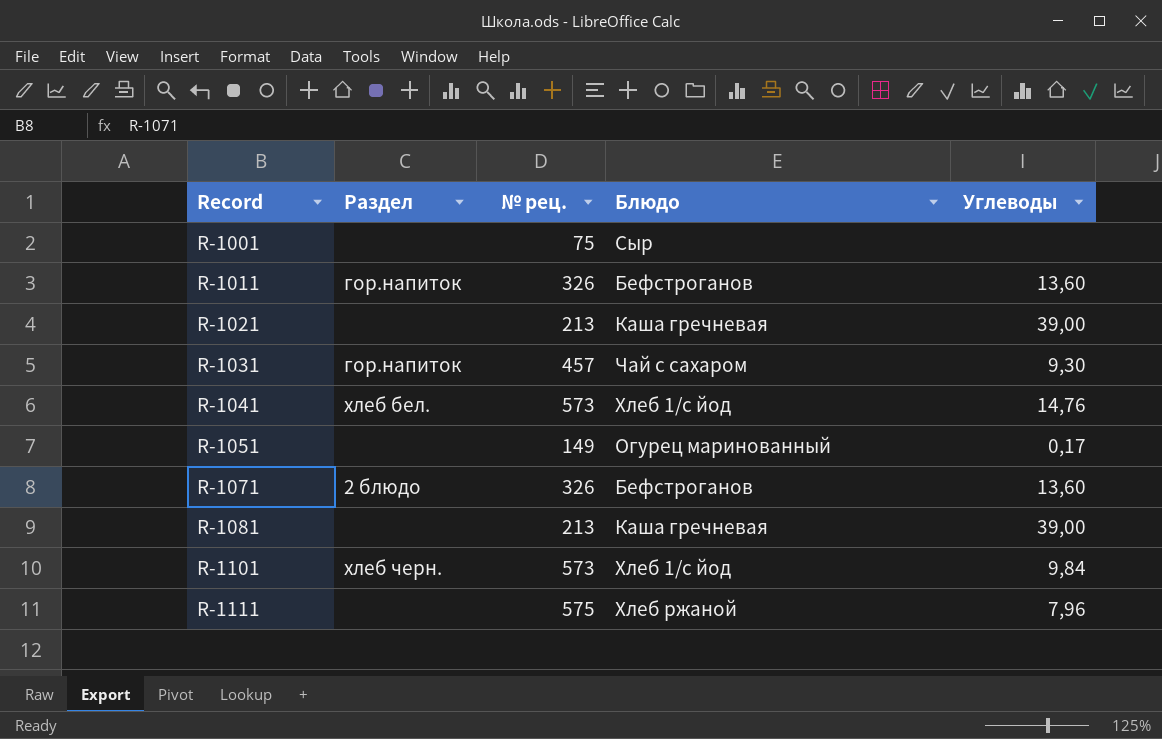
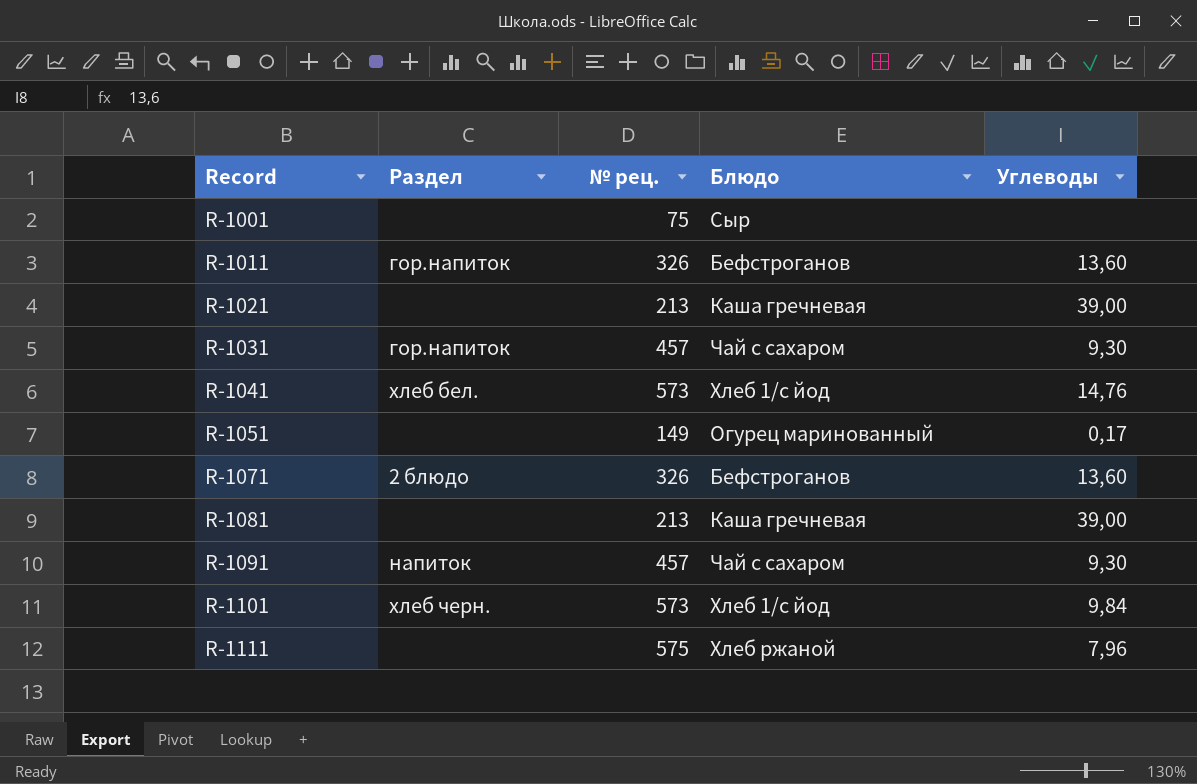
row R-1091: none -> напиток | 457 | Чай с сахаром | 9,30

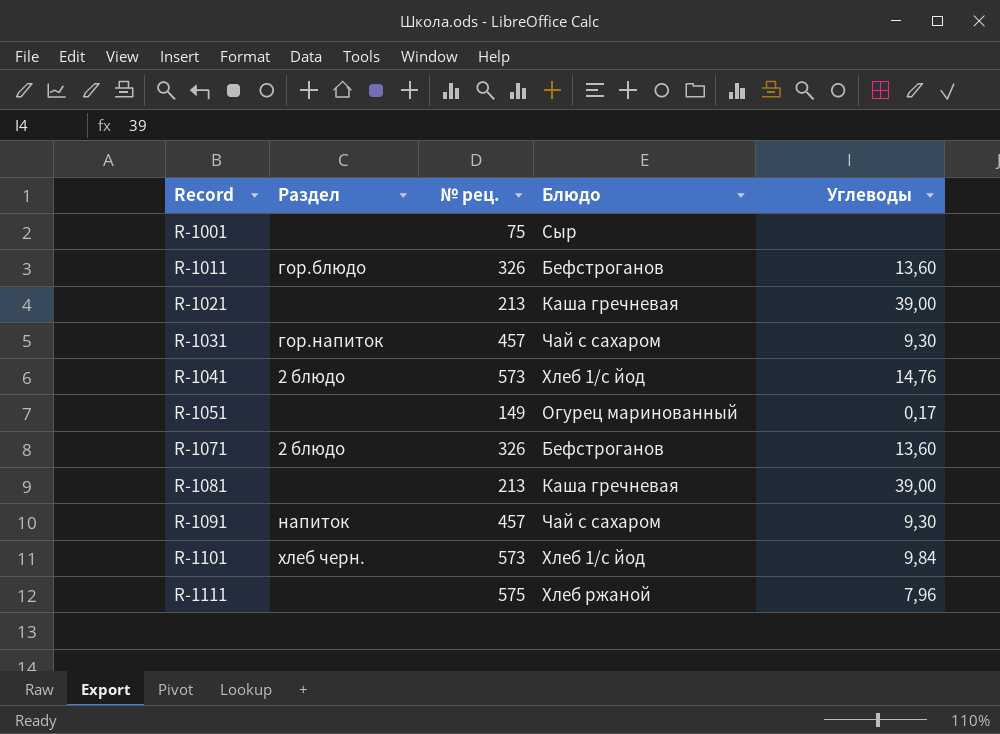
R-1011 | Раздел: гор.напиток -> гор.блюдо
R-1041 | Раздел: хлеб бел. -> 2 блюдо

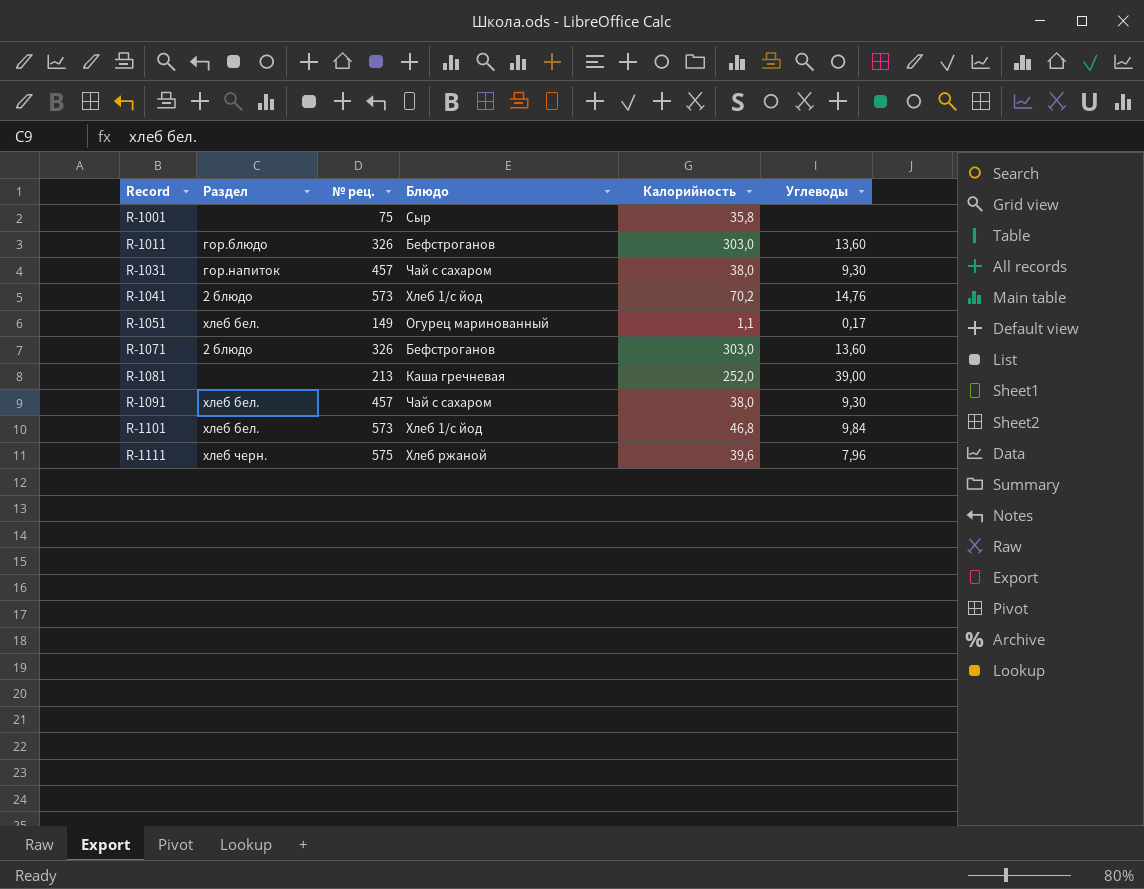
column Калорийность | position: none -> 5
row R-1021: none | 213 | Каша гречневая | 39,00 -> none
R-1051 | Раздел: none -> хлеб бел.
R-1091 | Раздел: напиток -> хлеб бел.
R-1101 | Раздел: хлеб черн. -> хлеб бел.
R-1111 | Раздел: none -> хлеб черн.

